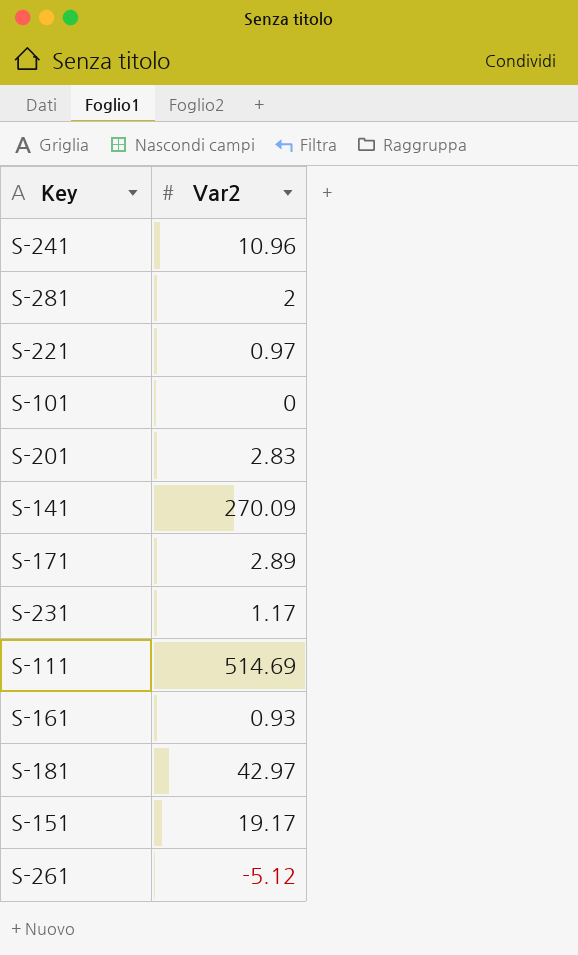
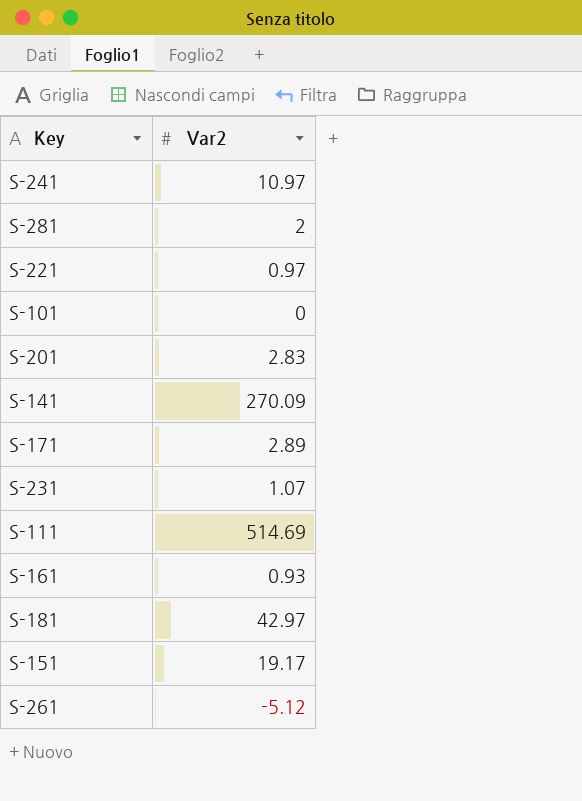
S-241 | Var2: 10.96 -> 10.97
S-231 | Var2: 1.17 -> 1.07

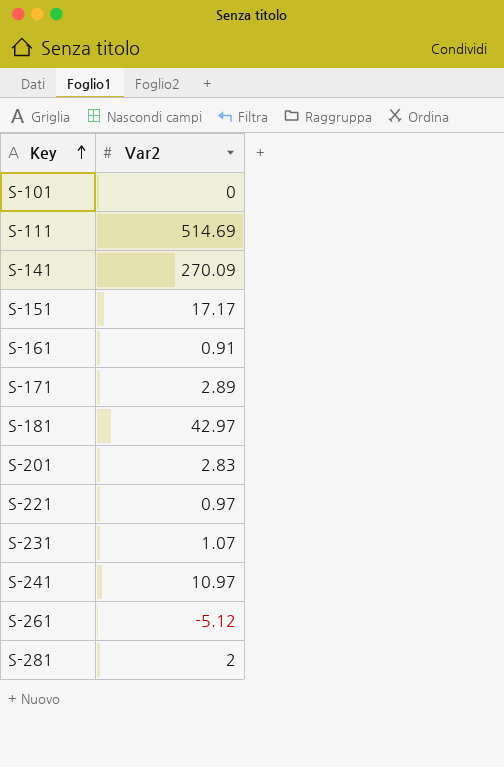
row order: none -> Key ascending
S-151 | Var2: 19.17 -> 17.17
S-161 | Var2: 0.93 -> 0.91

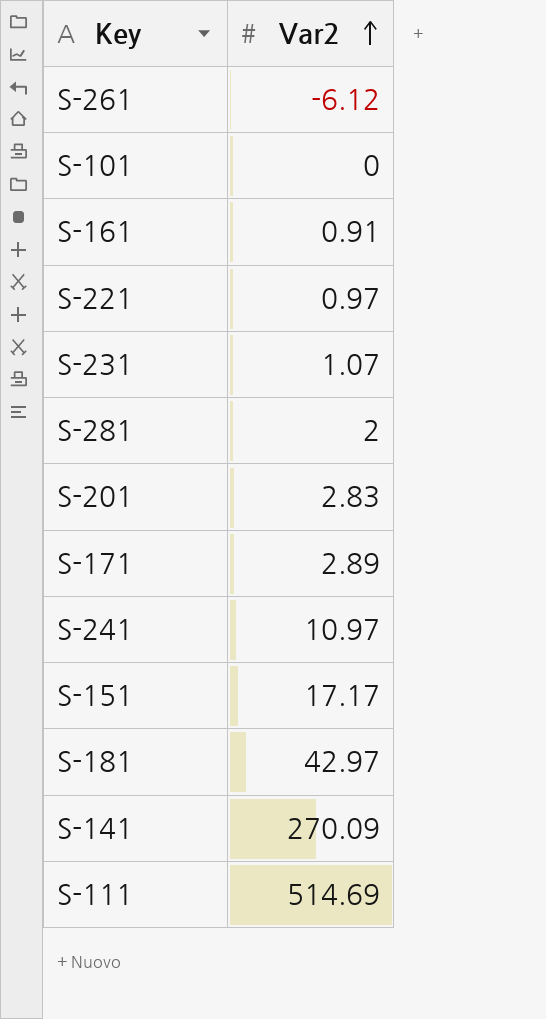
row order: Key ascending -> Var2 ascending
S-261 | Var2: -5.12 -> -6.12

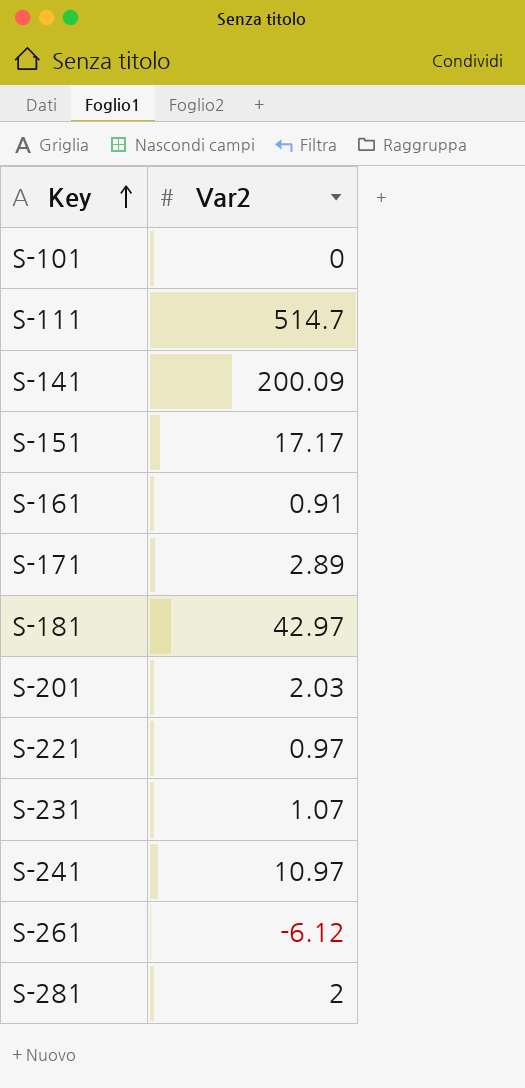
row order: Var2 ascending -> Key ascending
S-111 | Var2: 514.69 -> 514.7
S-141 | Var2: 270.09 -> 200.09
S-201 | Var2: 2.83 -> 2.03

